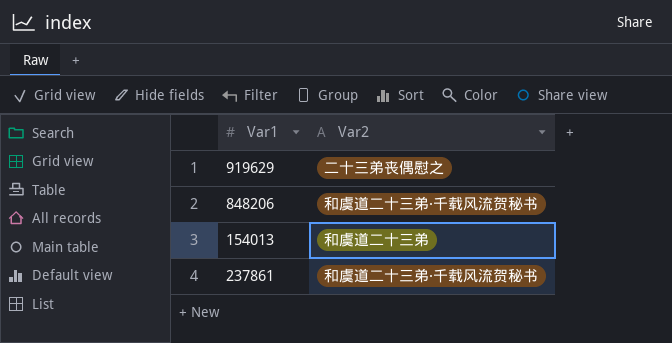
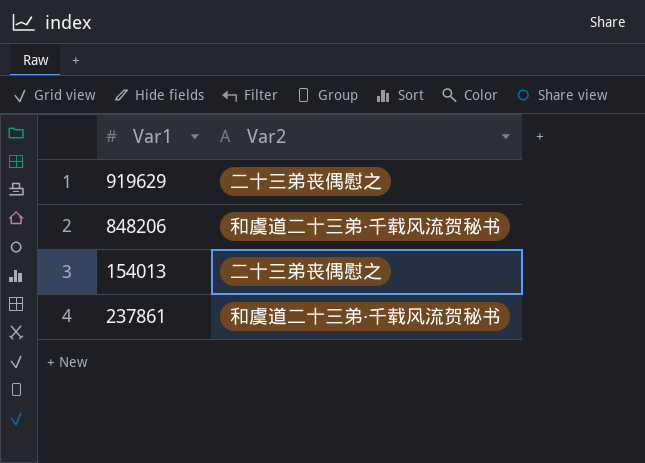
154013 | Var2: 和虞道二十三弟 -> 二十三弟丧偶慰之

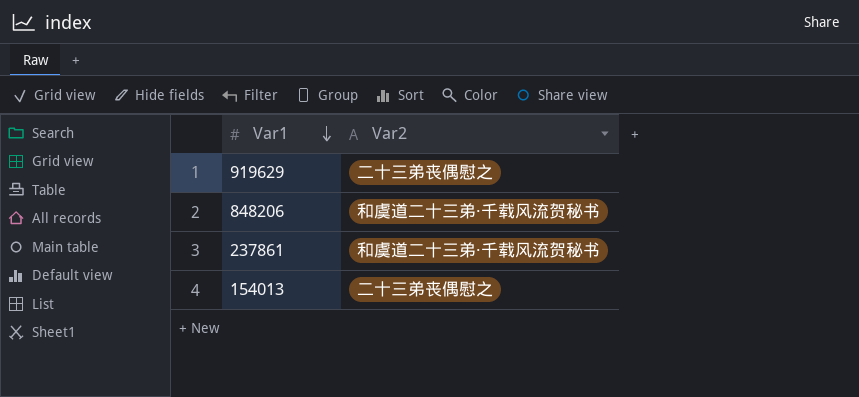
row order: none -> Var1 descending

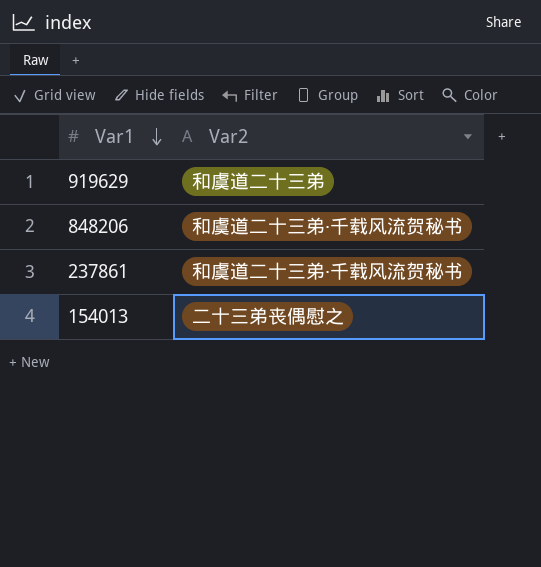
919629 | Var2: 二十三弟丧偶慰之 -> 和虞道二十三弟

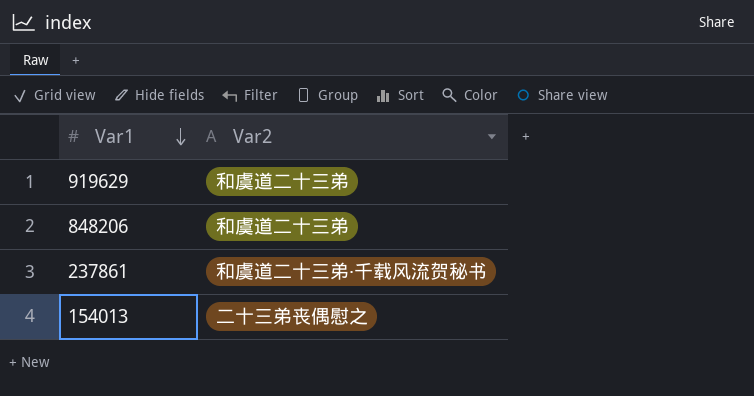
848206 | Var2: 和虞道二十三弟·千载风流贺秘书 -> 和虞道二十三弟

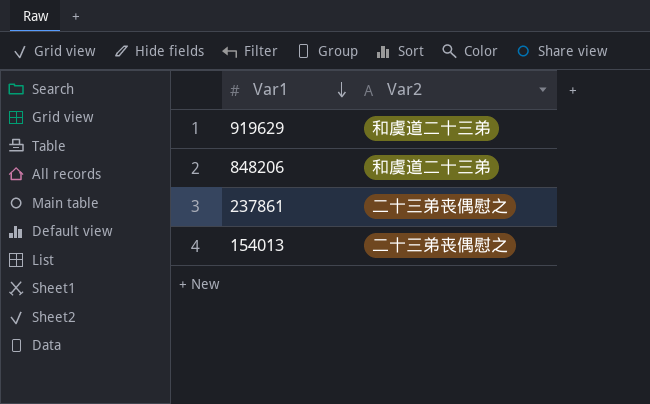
237861 | Var2: 和虞道二十三弟·千载风流贺秘书 -> 二十三弟丧偶慰之

